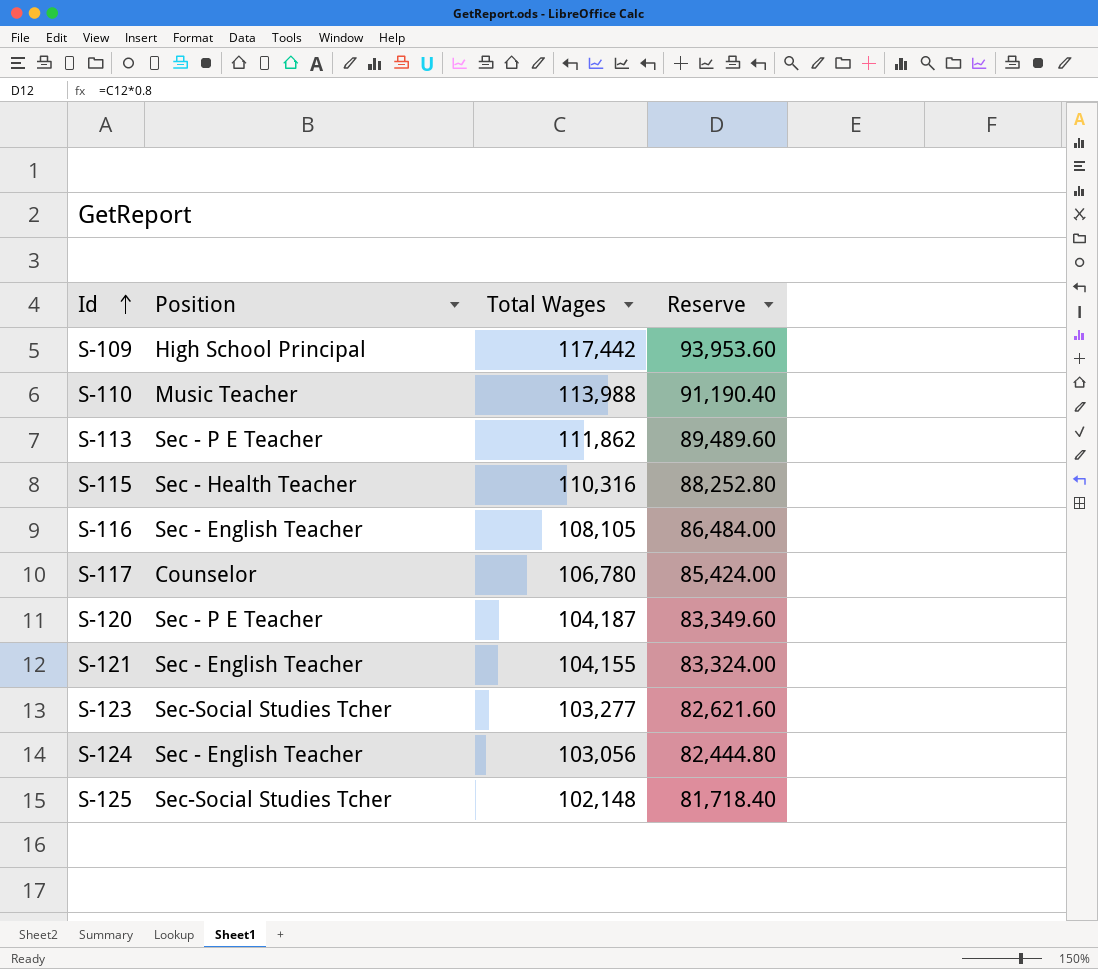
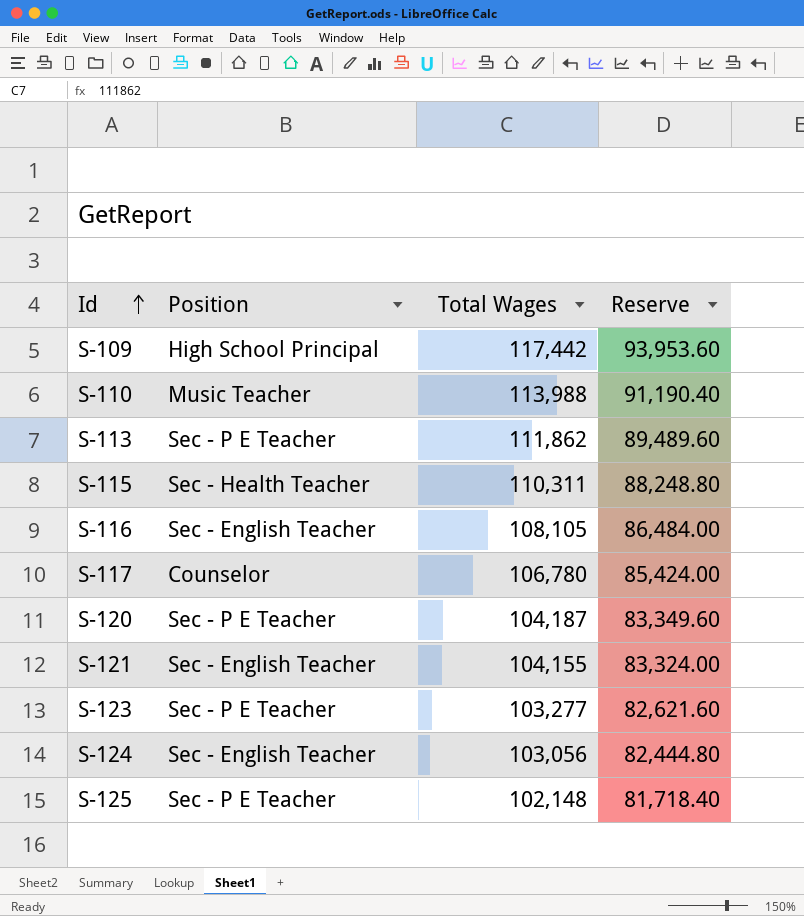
S-115 | Total Wages: 110,316 -> 110,311
S-115 | Reserve: 88,252.80 -> 88,248.80
S-123 | Position: Sec-Social Studies Tcher -> Sec - P E Teacher
S-125 | Position: Sec-Social Studies Tcher -> Sec - P E Teacher

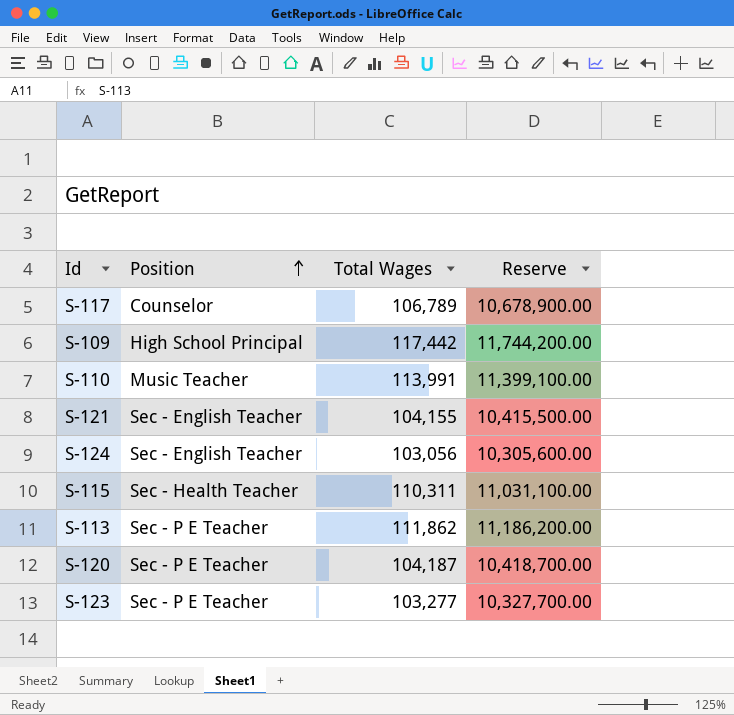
row order: Id ascending -> Position ascending
column Reserve | formula: [Total Wages] * 0.8 -> [Total Wages] * 100
row S-116: Sec - English Teacher | 108,105 | 86,484.00 -> none
row S-125: Sec - P E Teacher | 102,148 | 81,718.40 -> none
S-117 | Total Wages: 106,780 -> 106,789
S-110 | Total Wages: 113,988 -> 113,991

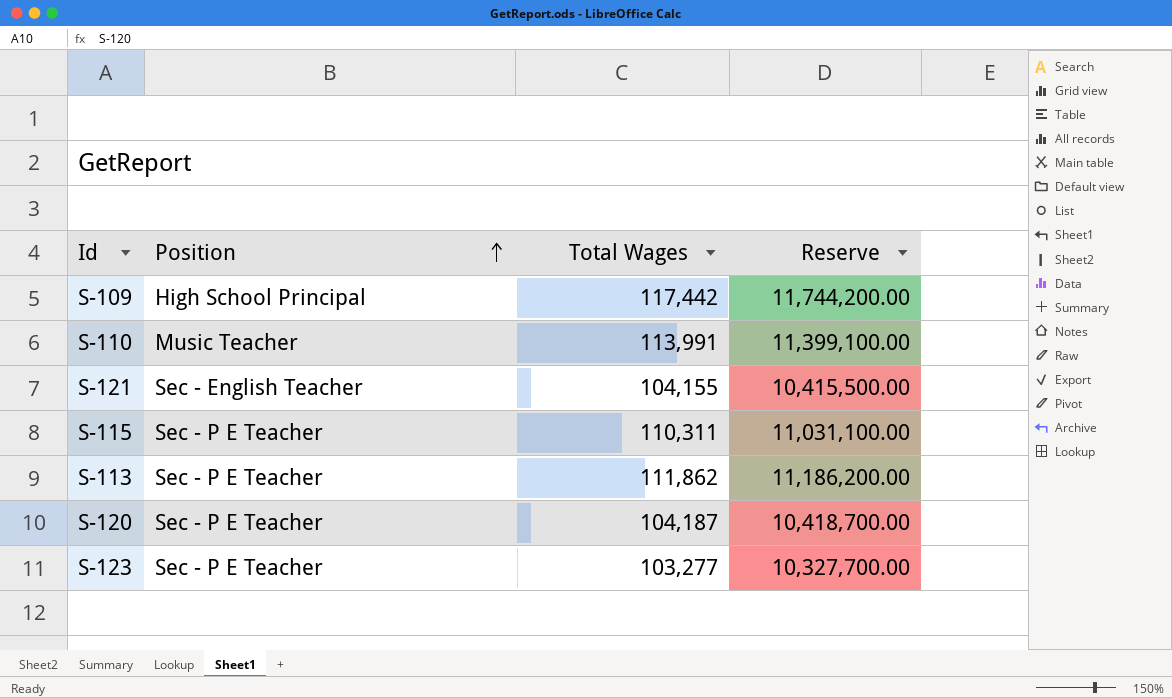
row S-117: Counselor | 106,789 | 10,678,900.00 -> none
row S-124: Sec - English Teacher | 103,056 | 10,305,600.00 -> none
S-115 | Position: Sec - Health Teacher -> Sec - P E Teacher

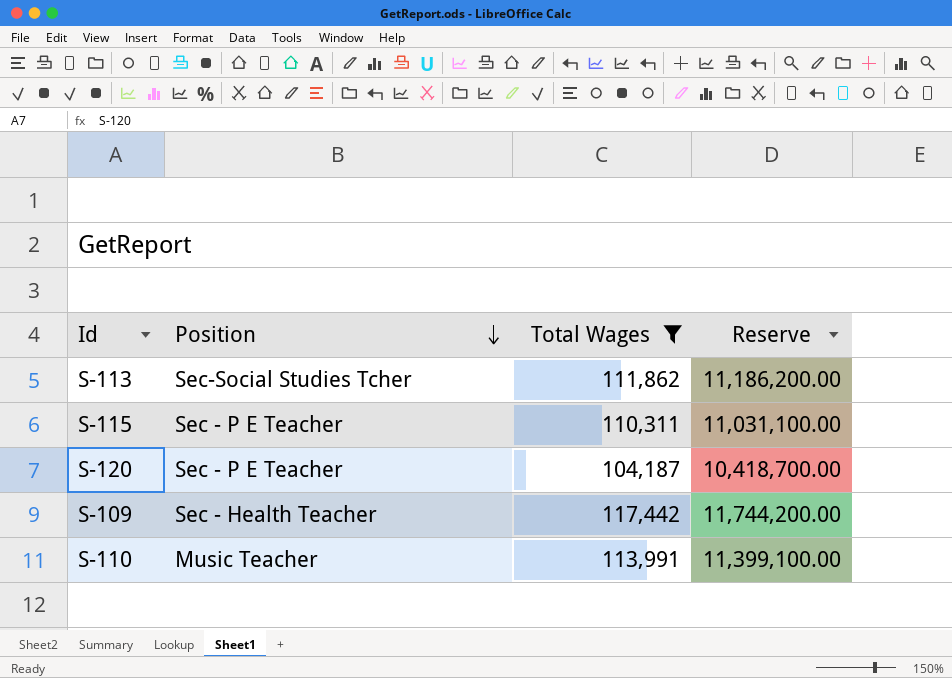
filter: none -> Total Wages >= 104,187
row order: Position ascending -> Position descending
S-113 | Position: Sec - P E Teacher -> Sec-Social Studies Tcher
S-109 | Position: High School Principal -> Sec - Health Teacher

